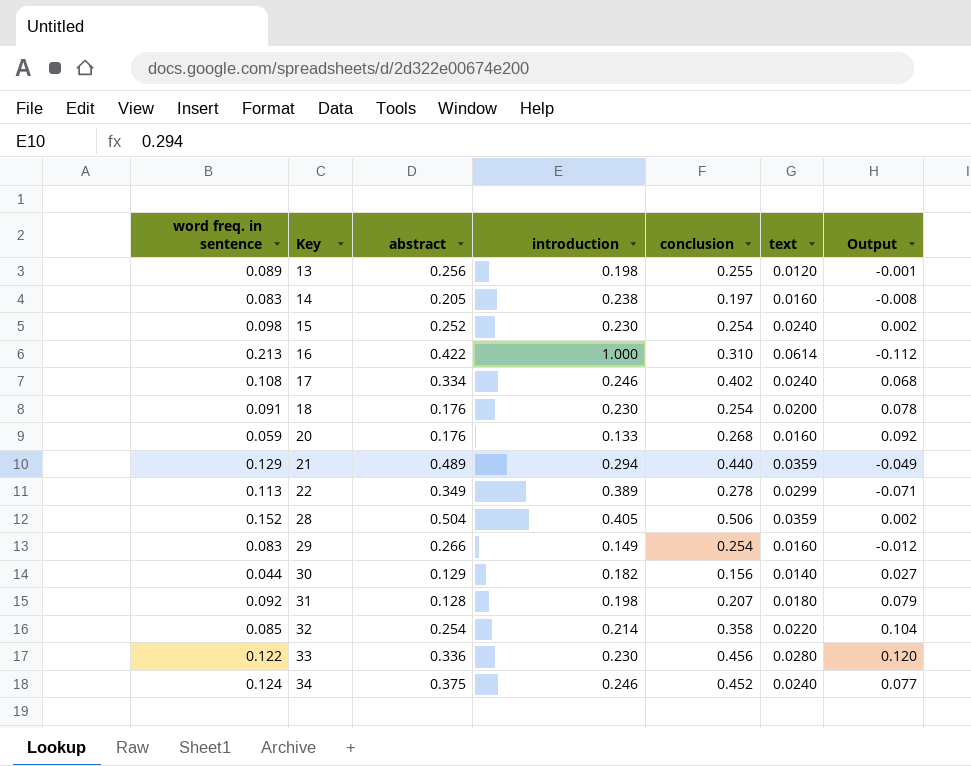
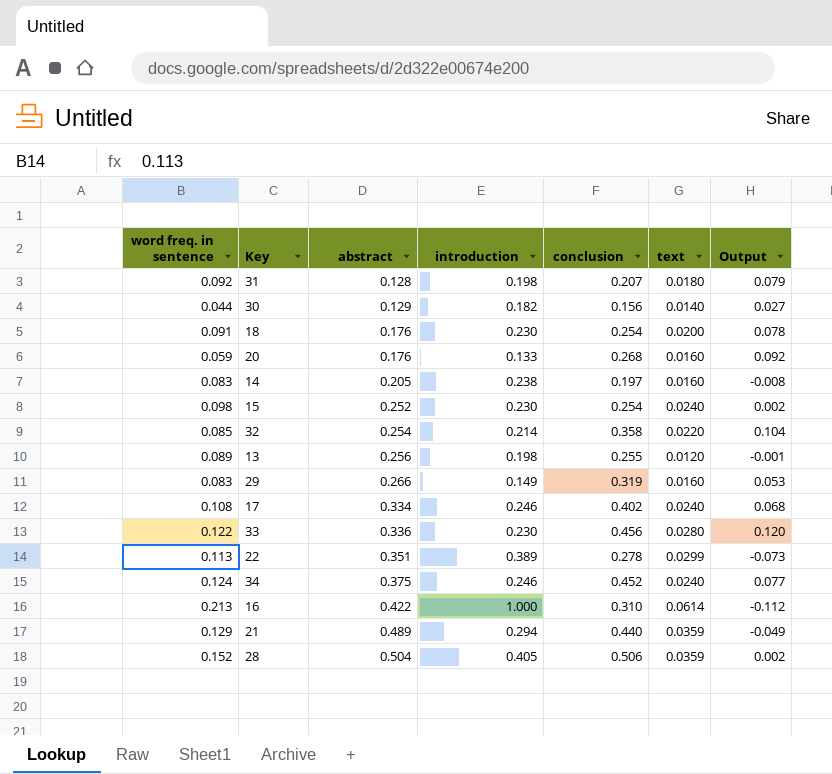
row order: Key ascending -> abstract ascending
29 | conclusion: 0.254 -> 0.319
29 | Output: -0.012 -> 0.053
22 | abstract: 0.349 -> 0.351
22 | Output: -0.071 -> -0.073

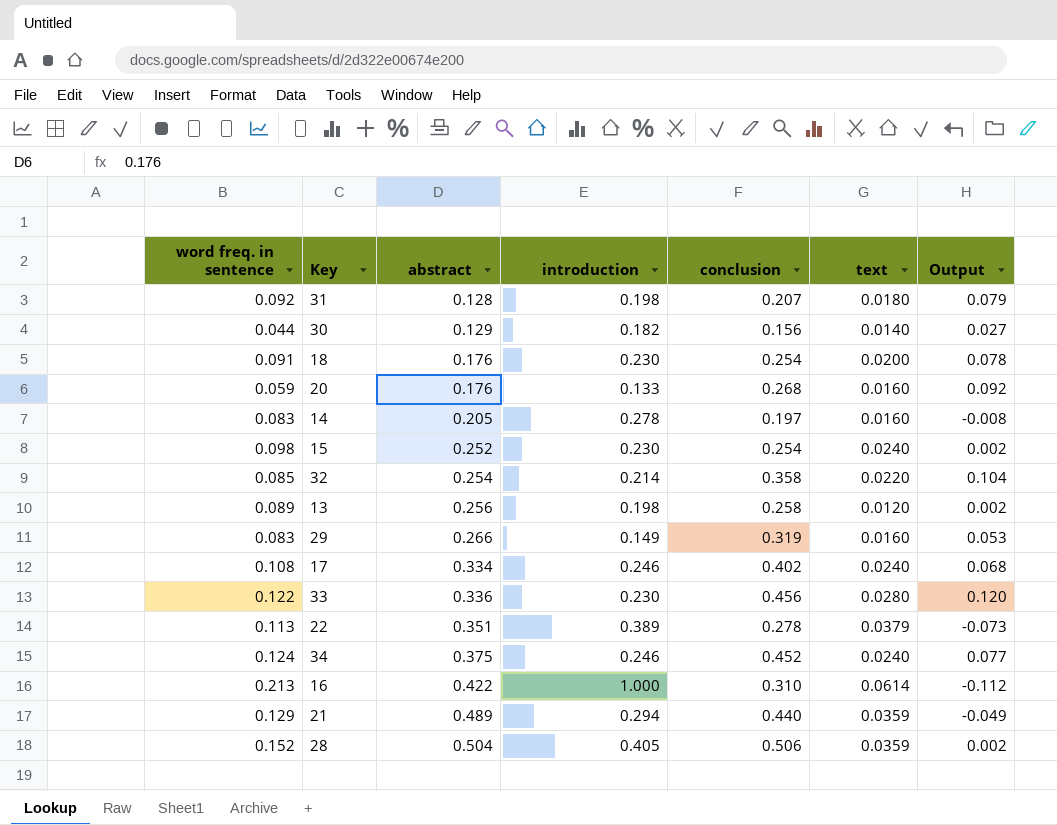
14 | introduction: 0.238 -> 0.278
13 | conclusion: 0.255 -> 0.258
13 | Output: -0.001 -> 0.002
22 | text: 0.0299 -> 0.0379

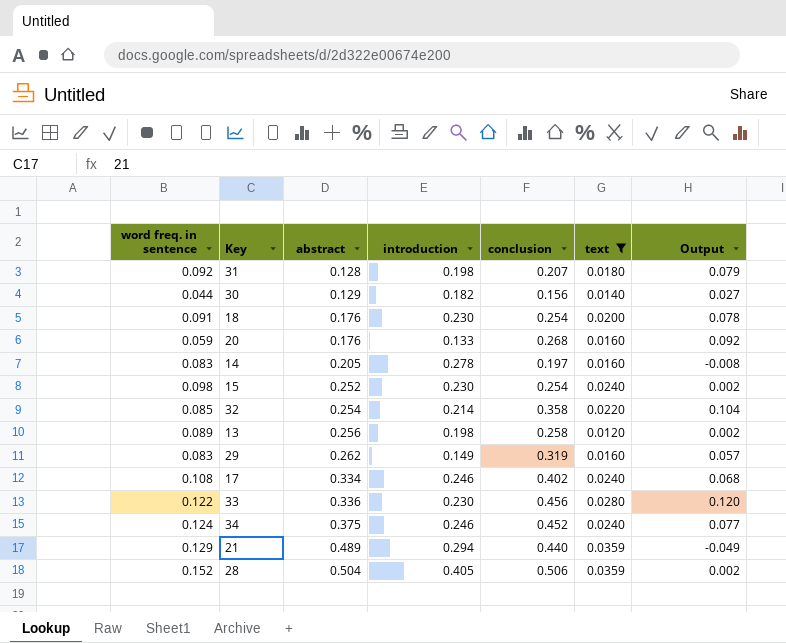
filter: none -> text <= 0.0359
29 | abstract: 0.266 -> 0.262
29 | Output: 0.053 -> 0.057

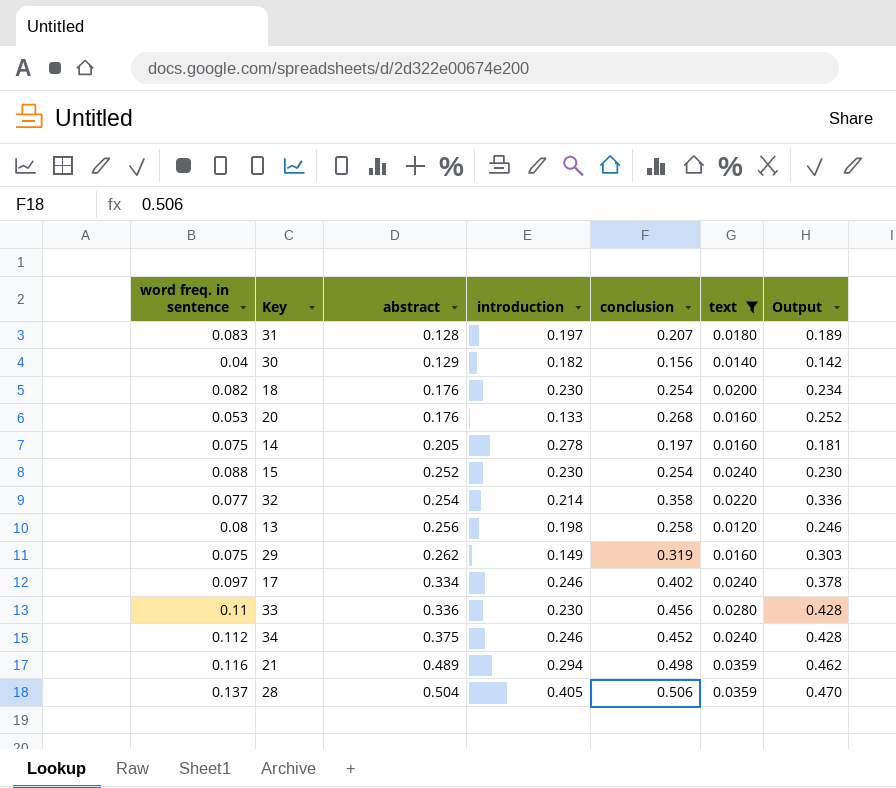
column Output | formula: [conclusion] - [abstract] -> [conclusion] - [text]
31 | word freq. in sentence: 0.092 -> 0.083
31 | introduction: 0.198 -> 0.197
30 | word freq. in sentence: 0.044 -> 0.04
18 | word freq. in sentence: 0.091 -> 0.082
20 | word freq. in sentence: 0.059 -> 0.053
14 | word freq. in sentence: 0.083 -> 0.075
15 | word freq. in sentence: 0.098 -> 0.088
32 | word freq. in sentence: 0.085 -> 0.077
13 | word freq. in sentence: 0.089 -> 0.08
29 | word freq. in sentence: 0.083 -> 0.075
17 | word freq. in sentence: 0.108 -> 0.097
33 | word freq. in sentence: 0.122 -> 0.11
34 | word freq. in sentence: 0.124 -> 0.112
21 | word freq. in sentence: 0.129 -> 0.116
21 | conclusion: 0.440 -> 0.498
28 | word freq. in sentence: 0.152 -> 0.137

